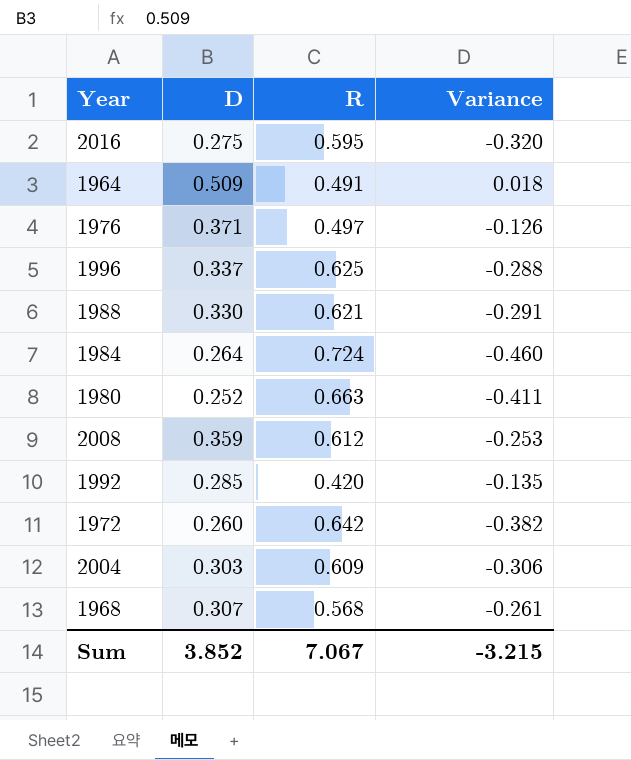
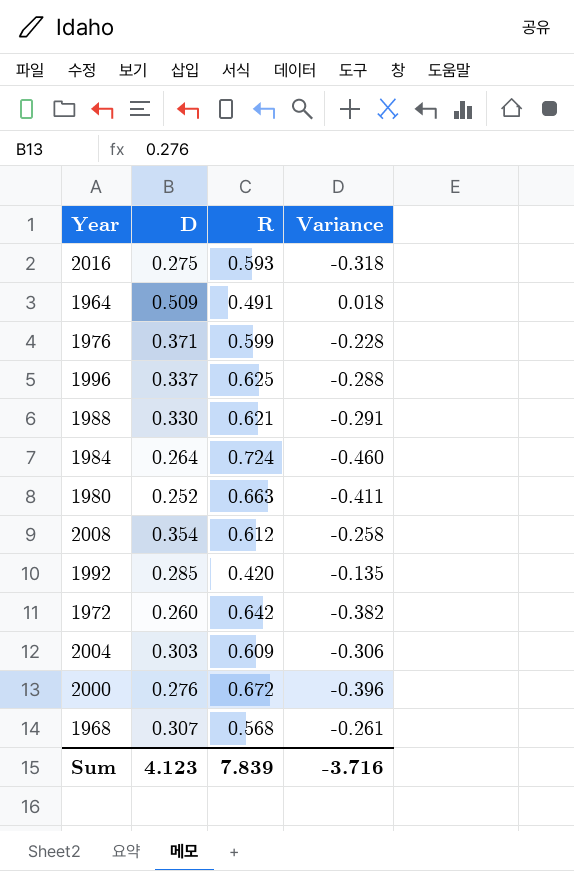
2016 | R: 0.595 -> 0.593
2016 | Variance: -0.320 -> -0.318
1976 | R: 0.497 -> 0.599
1976 | Variance: -0.126 -> -0.228
2008 | D: 0.359 -> 0.354
2008 | Variance: -0.253 -> -0.258
row 2000: none -> 0.276 | 0.672 | -0.396
Sum | D: 3.852 -> 4.123
Sum | R: 7.067 -> 7.839
Sum | Variance: -3.215 -> -3.716

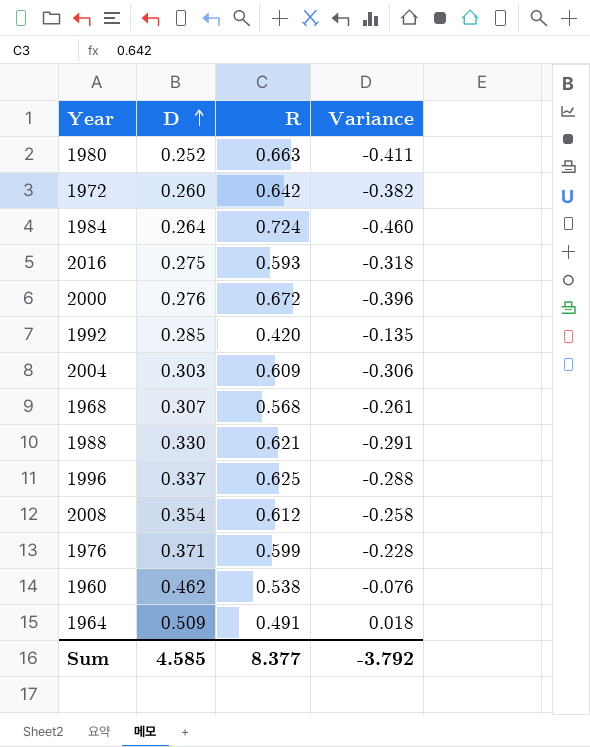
row order: none -> D ascending
row 1960: none -> 0.462 | 0.538 | -0.076
Sum | D: 4.123 -> 4.585
Sum | R: 7.839 -> 8.377
Sum | Variance: -3.716 -> -3.792

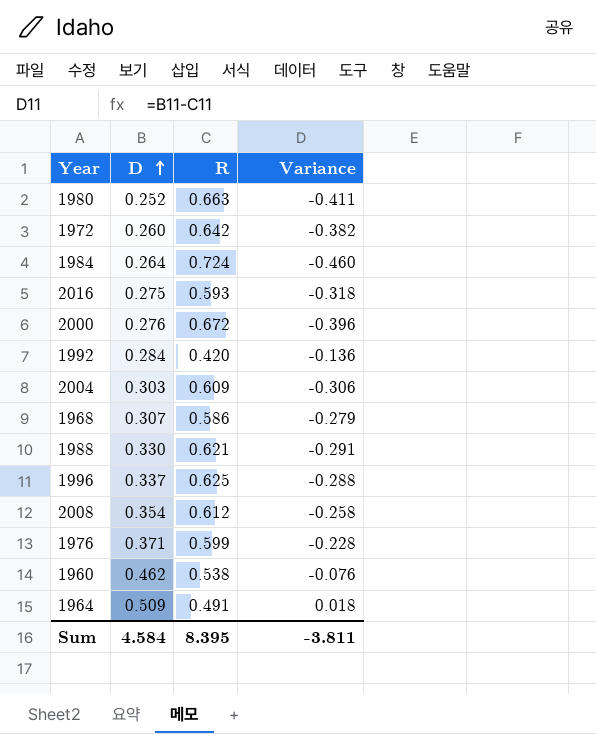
1992 | D: 0.285 -> 0.284
1992 | Variance: -0.135 -> -0.136
1968 | R: 0.568 -> 0.586
1968 | Variance: -0.261 -> -0.279
Sum | D: 4.585 -> 4.584
Sum | R: 8.377 -> 8.395
Sum | Variance: -3.792 -> -3.811

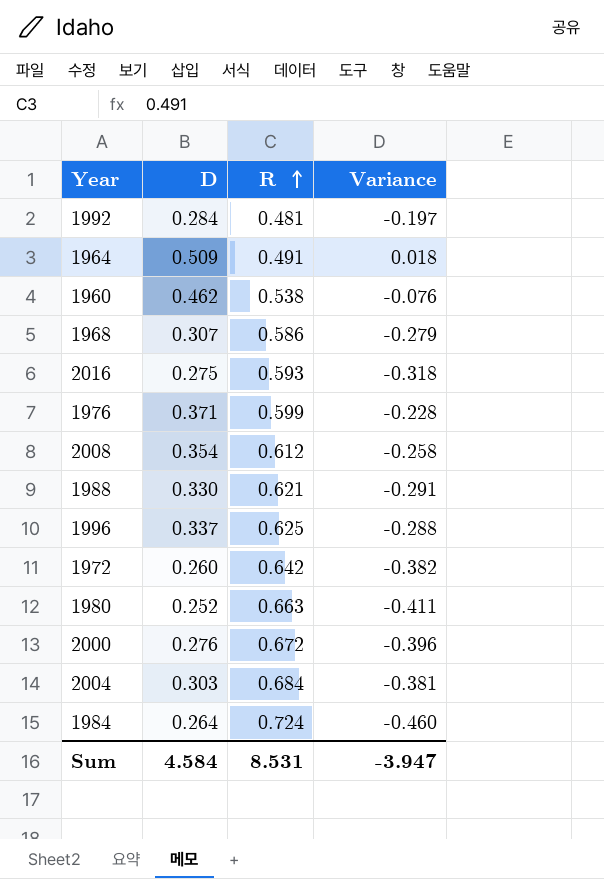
row order: D ascending -> R ascending
1992 | R: 0.420 -> 0.481
1992 | Variance: -0.136 -> -0.197
2004 | R: 0.609 -> 0.684
2004 | Variance: -0.306 -> -0.381
Sum | R: 8.395 -> 8.531
Sum | Variance: -3.811 -> -3.947

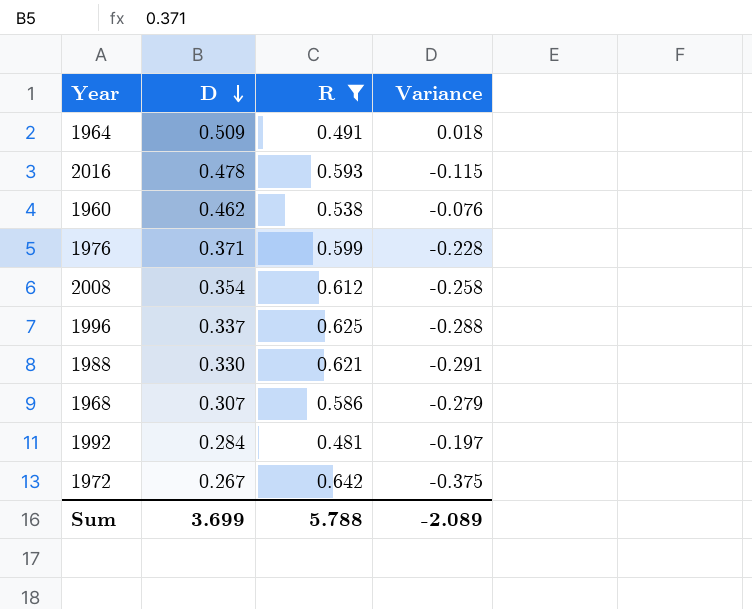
filter: none -> R <= 0.642
row order: R ascending -> D descending
2016 | D: 0.275 -> 0.478
2016 | Variance: -0.318 -> -0.115
1972 | D: 0.260 -> 0.267
1972 | Variance: -0.382 -> -0.375
Sum | D: 4.584 -> 3.699
Sum | R: 8.531 -> 5.788
Sum | Variance: -3.947 -> -2.089

